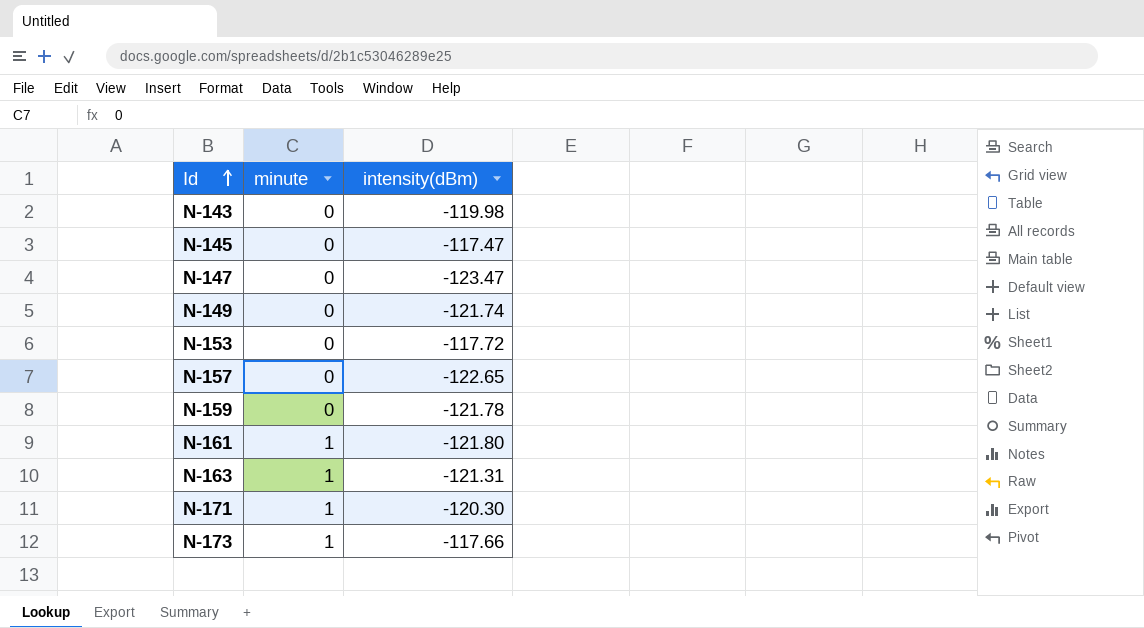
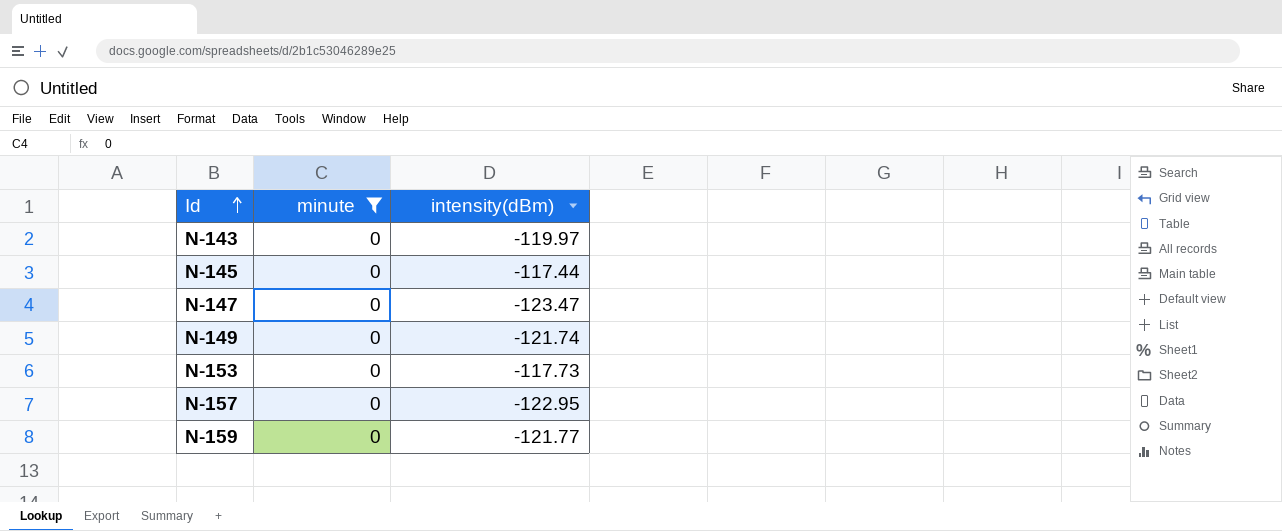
filter: none -> minute = 0
N-143 | intensity(dBm): -119.98 -> -119.97
N-145 | intensity(dBm): -117.47 -> -117.44
N-153 | intensity(dBm): -117.72 -> -117.73
N-157 | intensity(dBm): -122.65 -> -122.95
N-159 | intensity(dBm): -121.78 -> -121.77

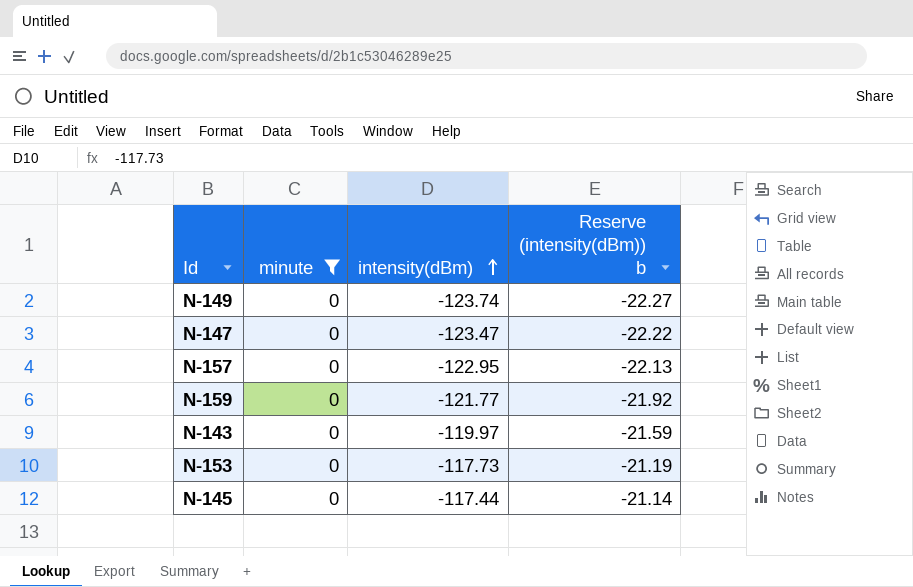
row order: Id ascending -> intensity(dBm) ascending
column Reserve (intensity(dBm)) b | formula: none -> [intensity(dBm)] * 0.18
N-149 | intensity(dBm): -121.74 -> -123.74

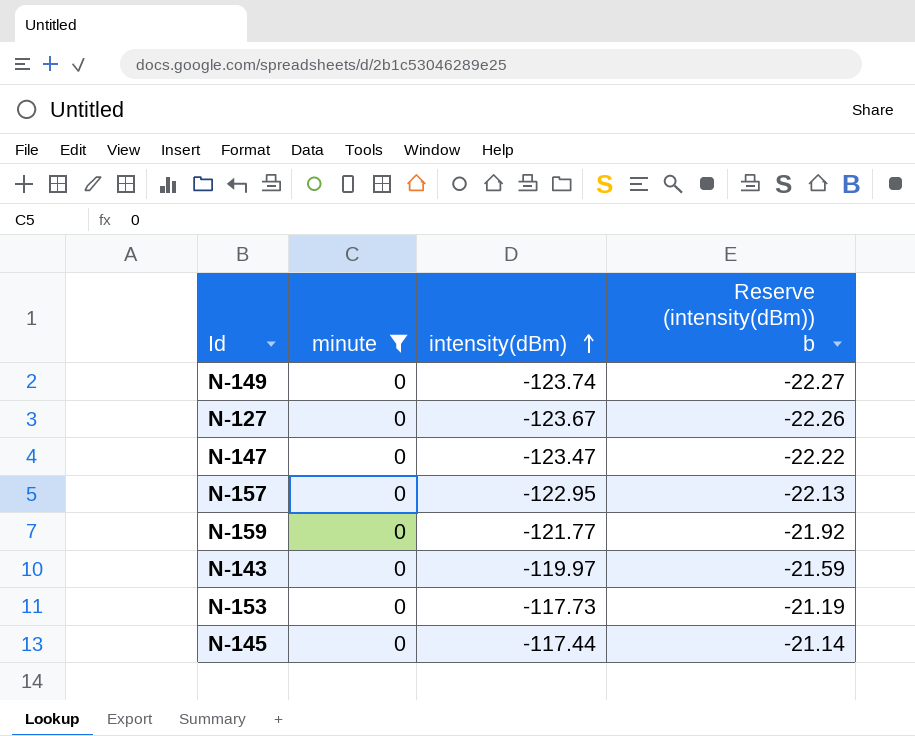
row N-127: none -> 0 | -123.67 | -22.26

